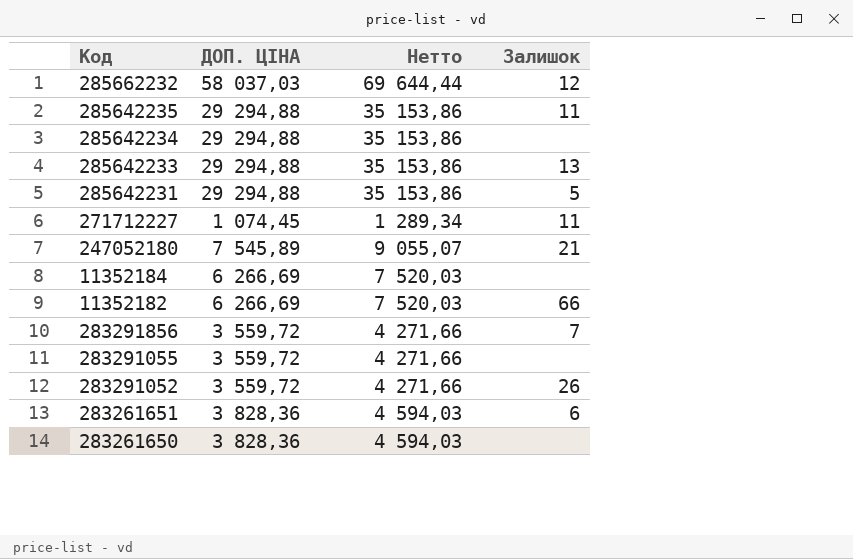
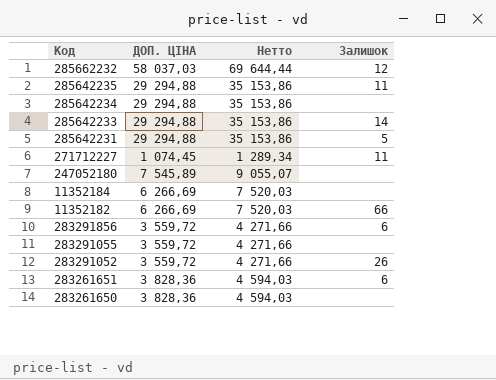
285642233 | Залишок: 13 -> 14
247052180 | Залишок: 21 -> none
283291856 | Залишок: 7 -> 6

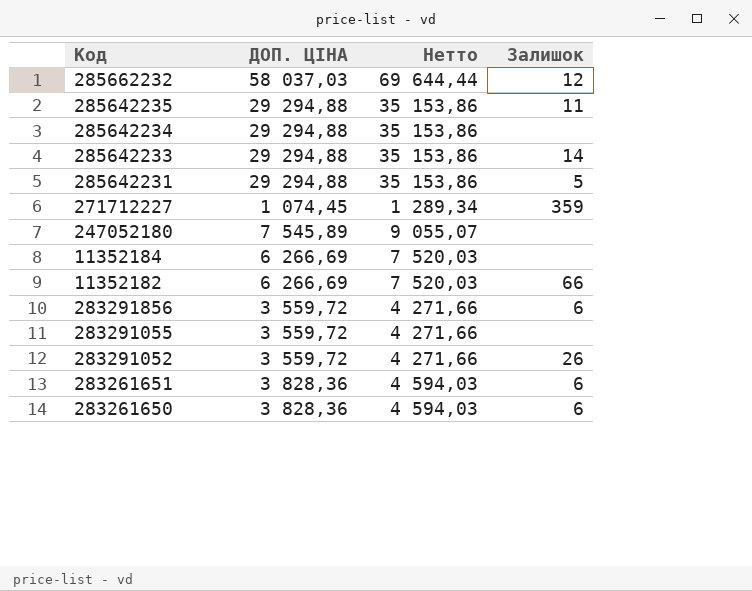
271712227 | Залишок: 11 -> 359
283261650 | Залишок: none -> 6

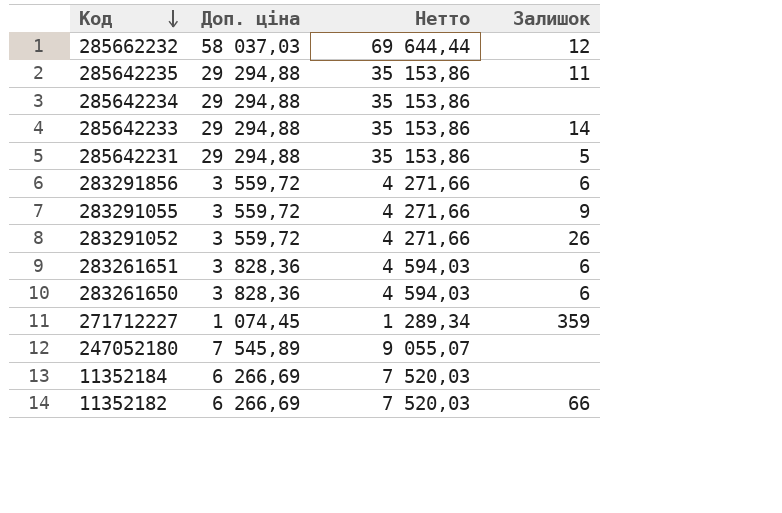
row order: none -> Код descending
column name: ДОП. ЦІНА -> Доп. ціна
283291055 | Залишок: none -> 9

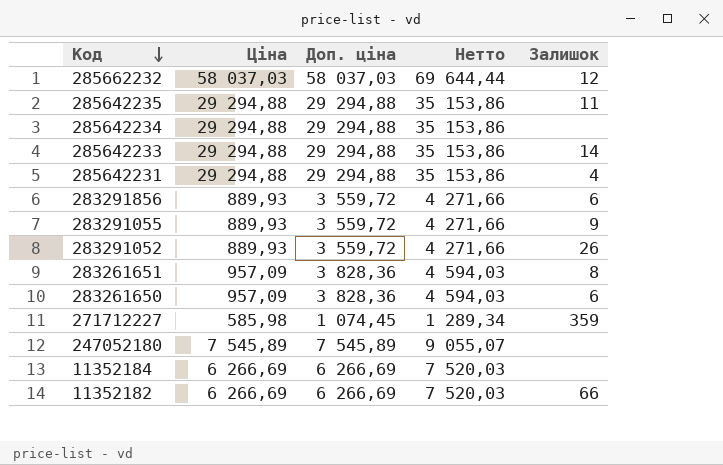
column Ціна | position: none -> 2
285642231 | Залишок: 5 -> 4
283261651 | Залишок: 6 -> 8

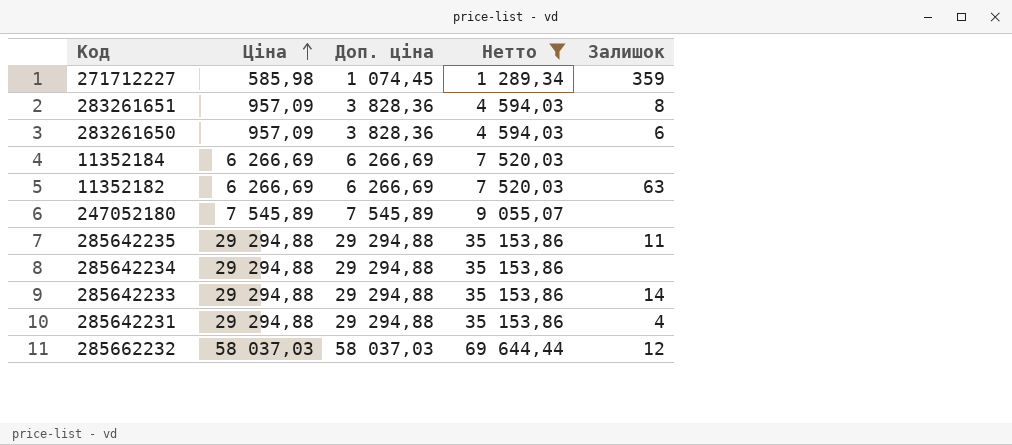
filter: none -> Нетто != 4 271,66
row order: Код descending -> Ціна ascending
11352182 | Залишок: 66 -> 63

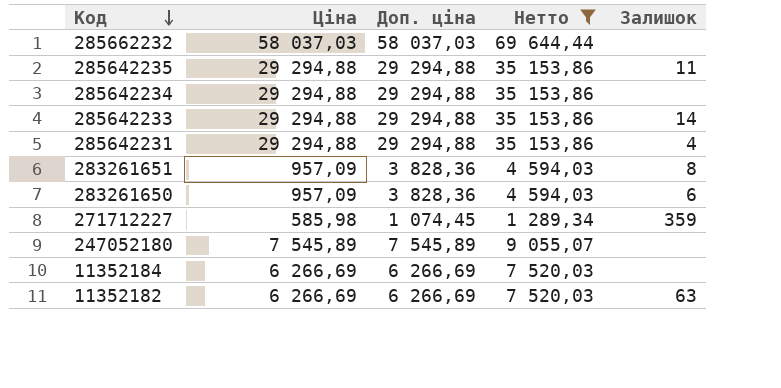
row order: Ціна ascending -> Код descending
285662232 | Залишок: 12 -> none

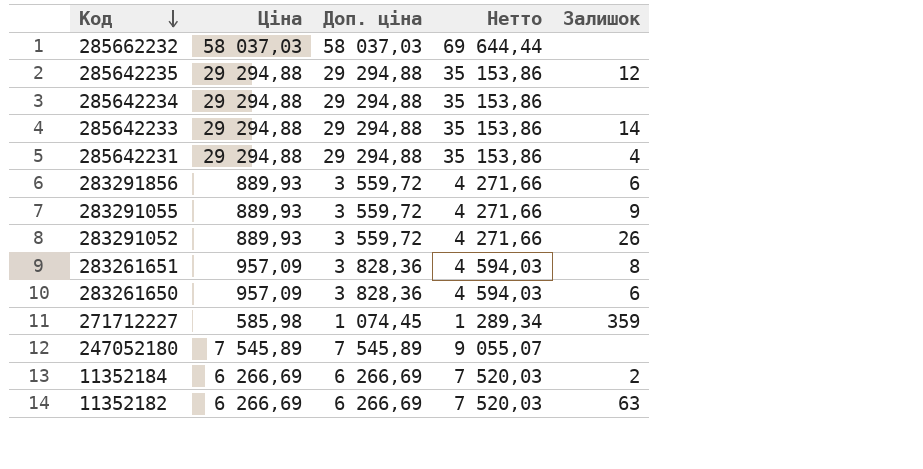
filter: Нетто != 4 271,66 -> none
285642235 | Залишок: 11 -> 12
11352184 | Залишок: none -> 2

